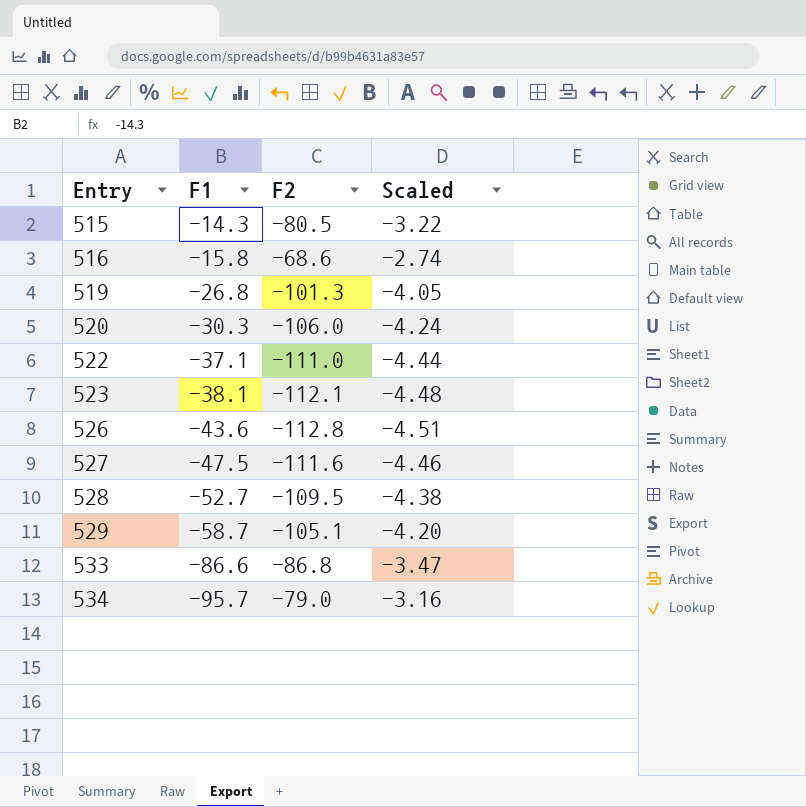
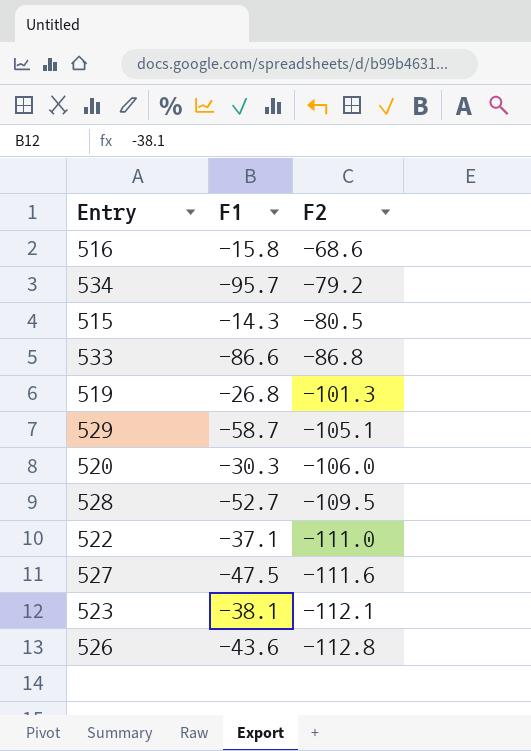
row order: Entry ascending -> F2 descending
column Scaled | formula: [F2] * 0.04 -> none
534 | F2: -79.0 -> -79.2

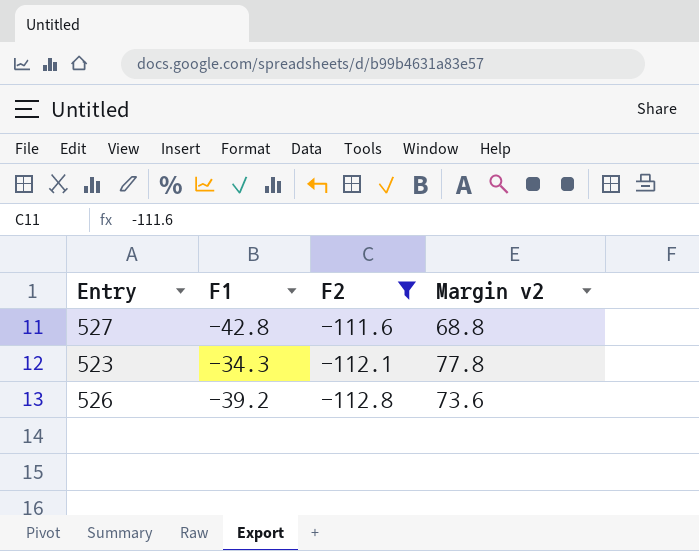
filter: none -> F2 <= -111.6
column Margin v2 | formula: none -> [F1] - [F2]
527 | F1: -47.5 -> -42.8
523 | F1: -38.1 -> -34.3
526 | F1: -43.6 -> -39.2

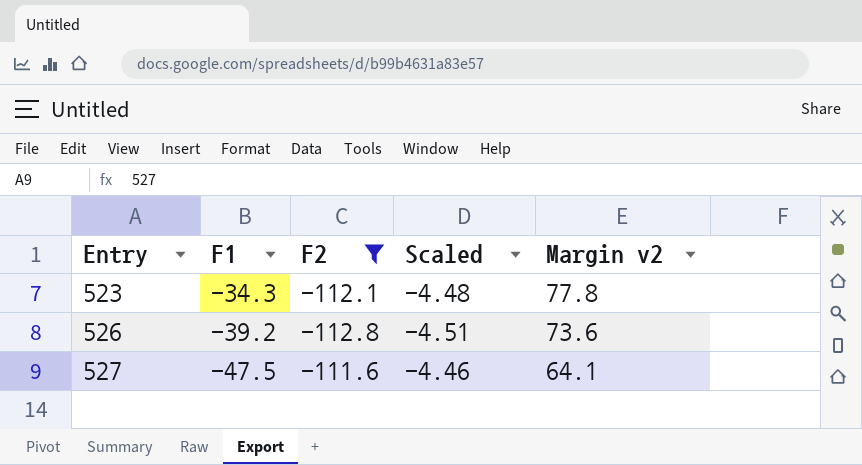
row order: F2 descending -> Entry ascending
column Scaled | formula: none -> [F2] * 0.04
527 | F1: -42.8 -> -47.5
527 | Margin v2: 68.8 -> 64.1

